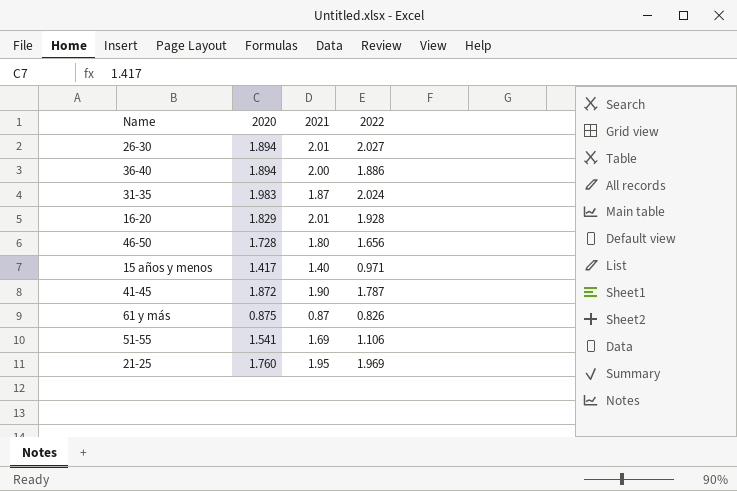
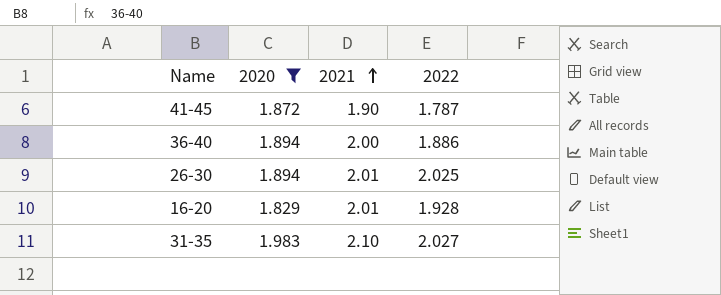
filter: none -> 2020 >= 1.829
row order: none -> 2021 ascending
26-30 | 2022: 2.027 -> 2.025
31-35 | 2021: 1.87 -> 2.10
31-35 | 2022: 2.024 -> 2.027

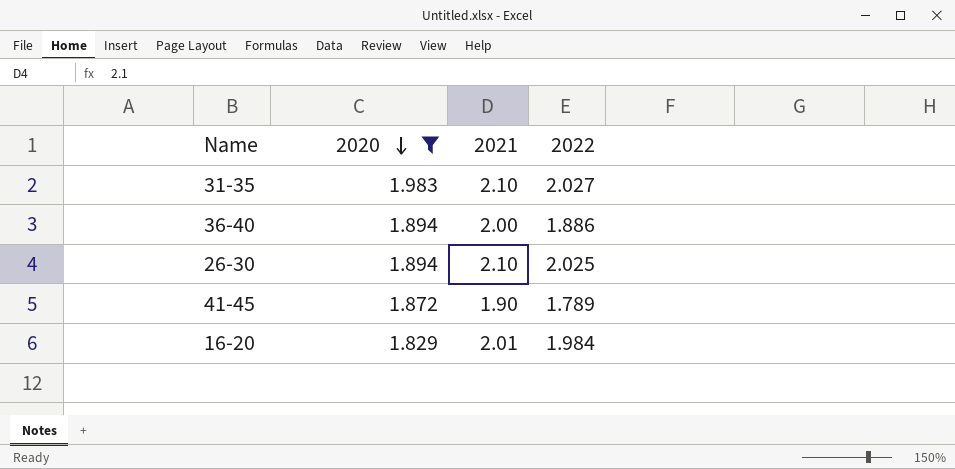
row order: 2021 ascending -> 2020 descending
26-30 | 2021: 2.01 -> 2.10
41-45 | 2022: 1.787 -> 1.789
16-20 | 2022: 1.928 -> 1.984

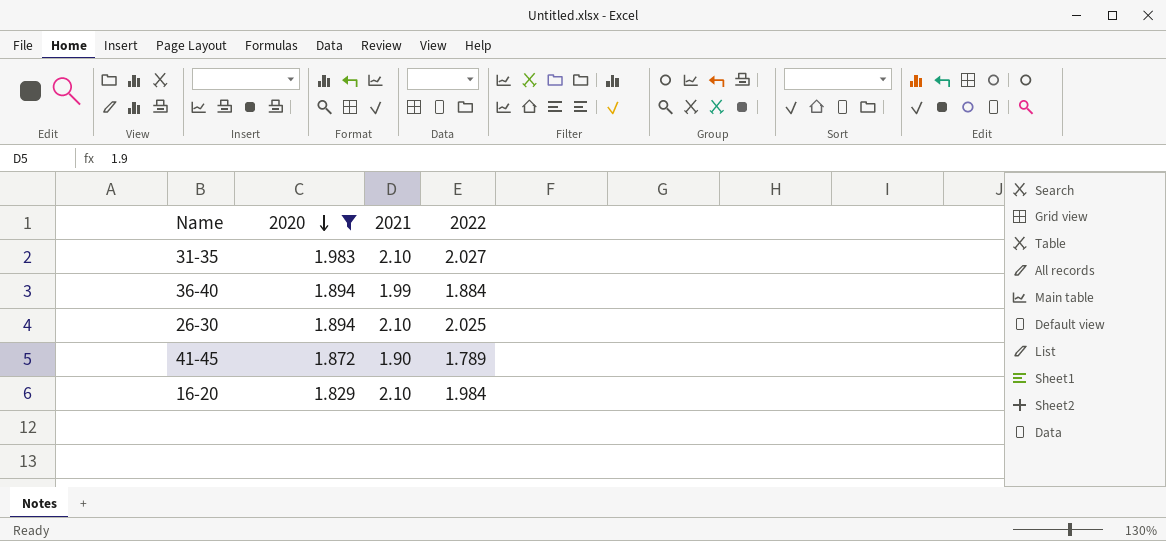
36-40 | 2021: 2.00 -> 1.99
36-40 | 2022: 1.886 -> 1.884
16-20 | 2021: 2.01 -> 2.10

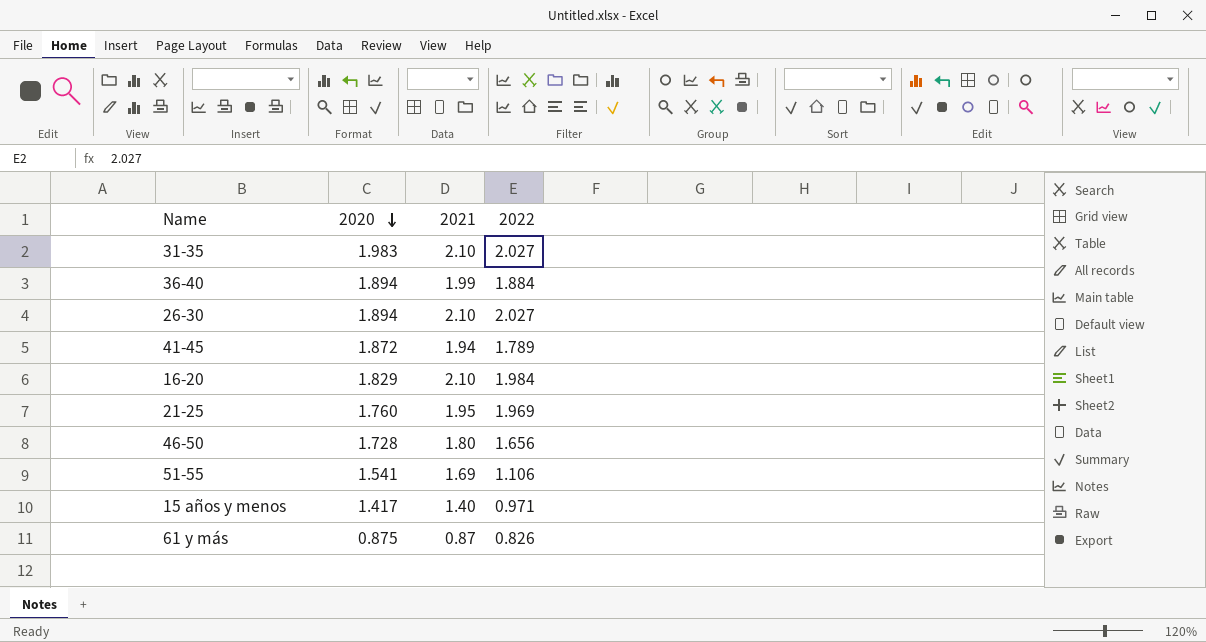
filter: 2020 >= 1.829 -> none
26-30 | 2022: 2.025 -> 2.027
41-45 | 2021: 1.90 -> 1.94

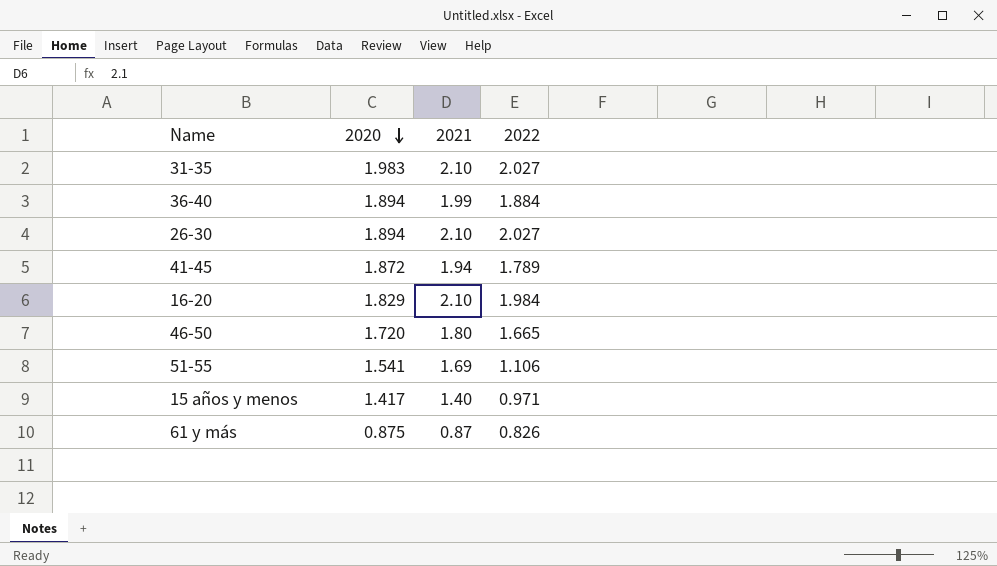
row 21-25: 1.760 | 1.95 | 1.969 -> none
46-50 | 2020: 1.728 -> 1.720
46-50 | 2022: 1.656 -> 1.665

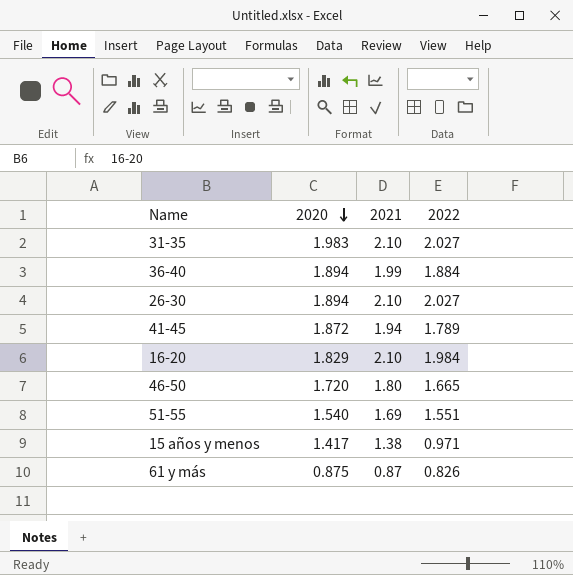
51-55 | 2020: 1.541 -> 1.540
51-55 | 2022: 1.106 -> 1.551
15 años y menos | 2021: 1.40 -> 1.38

